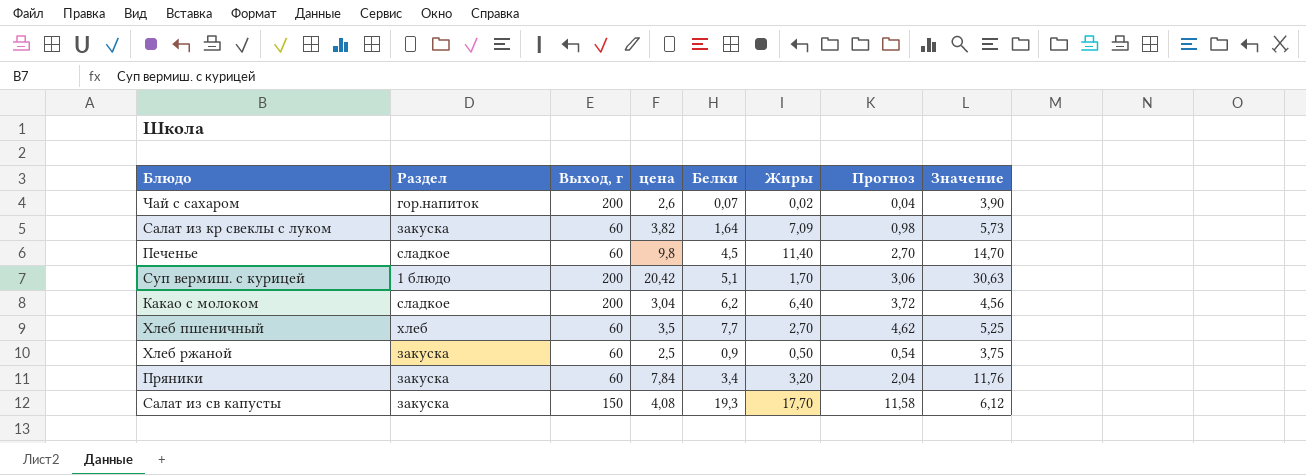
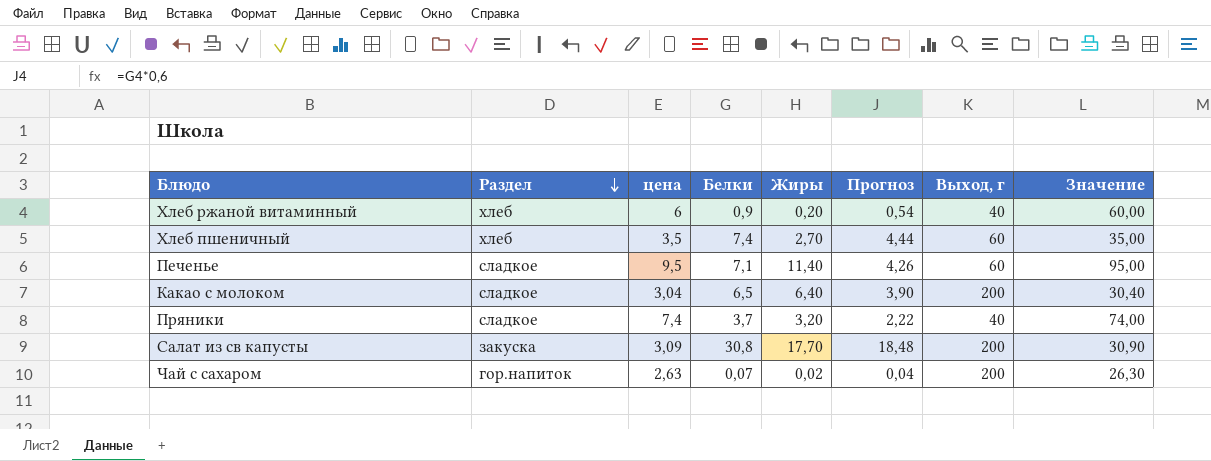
row order: none -> Раздел descending
column Выход, г | position: 3 -> 7
column Значение | formula: [цена] * 1,5 -> [цена] * 10
row Салат из кр свеклы с луком: закуска | 60 | 3,82 | 1,64 | 7,09 | 0,98 | 5,73 -> none
row Суп вермиш. с курицей: 1 блюдо | 200 | 20,42 | 5,1 | 1,70 | 3,06 | 30,63 -> none
row Хлеб ржаной: закуска | 60 | 2,5 | 0,9 | 0,50 | 0,54 | 3,75 -> none
row Хлеб ржаной витаминный: none -> хлеб | 6 | 0,9 | 0,20 | 0,54 | 40 | 60,00
Хлеб пшеничный | Белки: 7,7 -> 7,4
Хлеб пшеничный | Прогноз: 4,62 -> 4,44
Печенье | цена: 9,8 -> 9,5
Печенье | Белки: 4,5 -> 7,1
Печенье | Прогноз: 2,70 -> 4,26
Какао с молоком | Белки: 6,2 -> 6,5
Какао с молоком | Прогноз: 3,72 -> 3,90
Пряники | Раздел: закуска -> сладкое
Пряники | цена: 7,84 -> 7,4
Пряники | Белки: 3,4 -> 3,7
Пряники | Прогноз: 2,04 -> 2,22
Пряники | Выход, г: 60 -> 40
Салат из св капусты | цена: 4,08 -> 3,09
Салат из св капусты | Белки: 19,3 -> 30,8
Салат из св капусты | Прогноз: 11,58 -> 18,48
Салат из св капусты | Выход, г: 150 -> 200
Чай с сахаром | цена: 2,6 -> 2,63

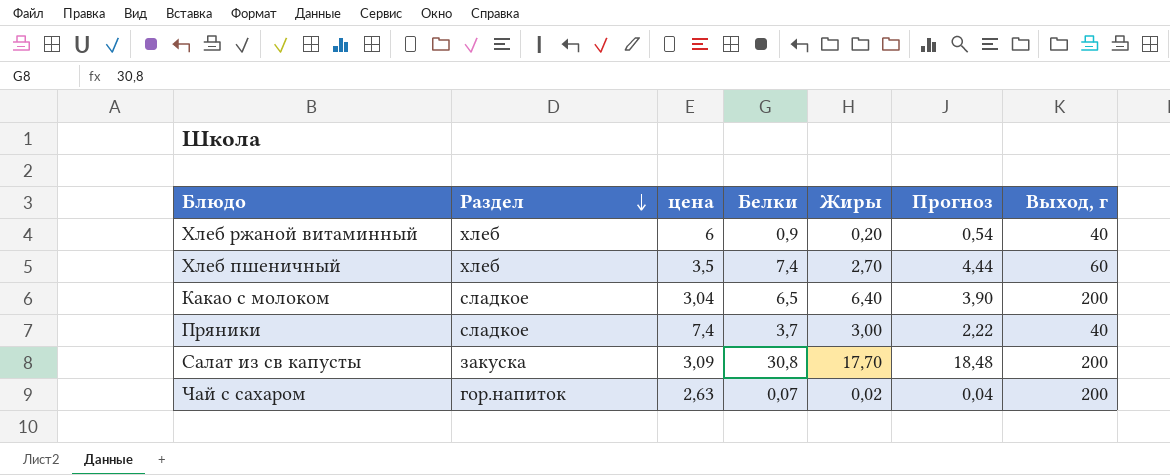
column Значение | formula: [цена] * 10 -> none
row Печенье: сладкое | 9,5 | 7,1 | 11,40 | 4,26 | 60 | 95,00 -> none
Пряники | Жиры: 3,20 -> 3,00

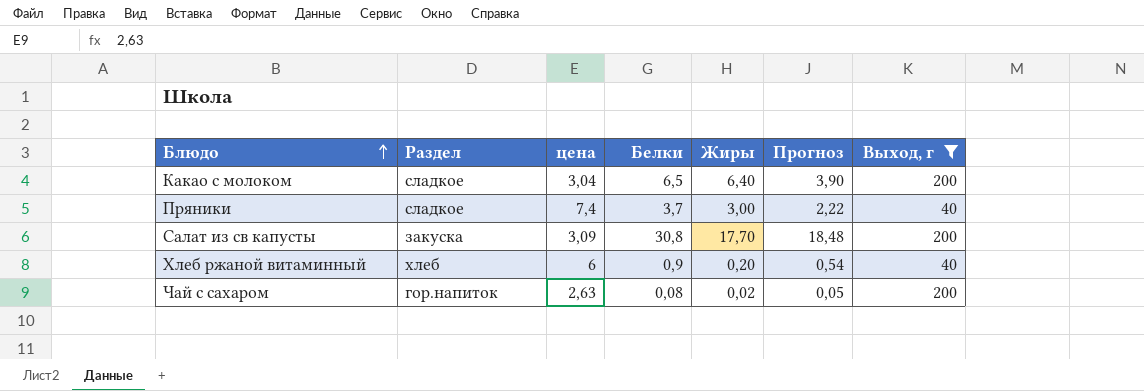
filter: none -> Выход, г != 60
row order: Раздел descending -> Блюдо ascending
Чай с сахаром | Белки: 0,07 -> 0,08
Чай с сахаром | Прогноз: 0,04 -> 0,05

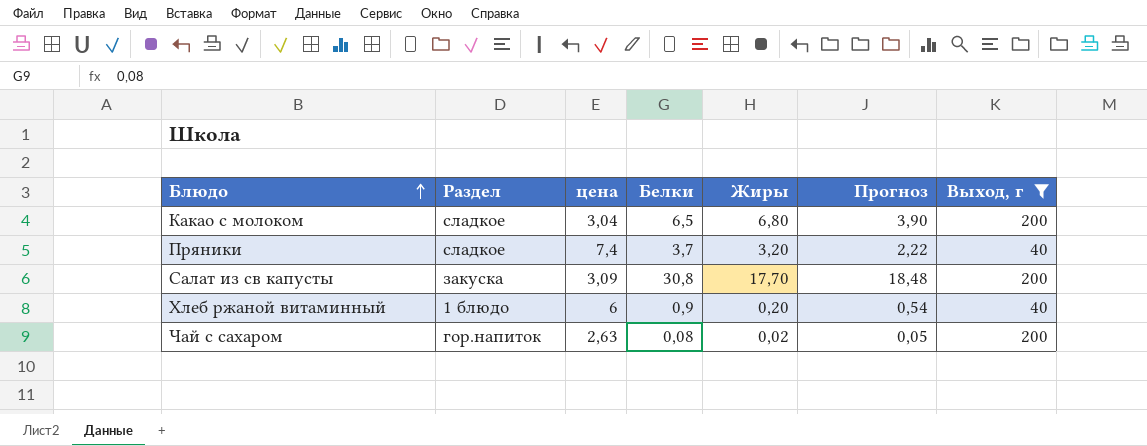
Какао с молоком | Жиры: 6,40 -> 6,80
Пряники | Жиры: 3,00 -> 3,20
Хлеб ржаной витаминный | Раздел: хлеб -> 1 блюдо

